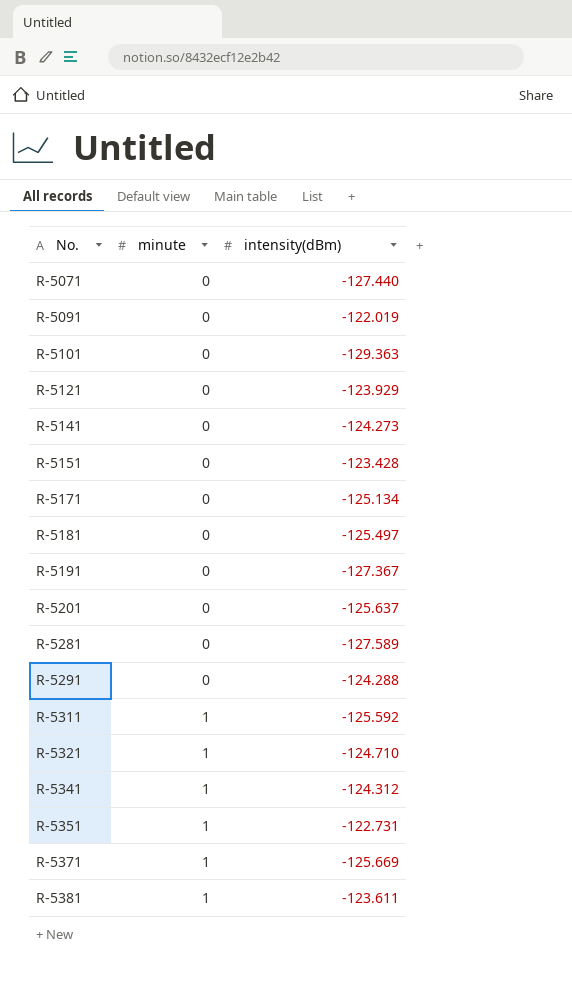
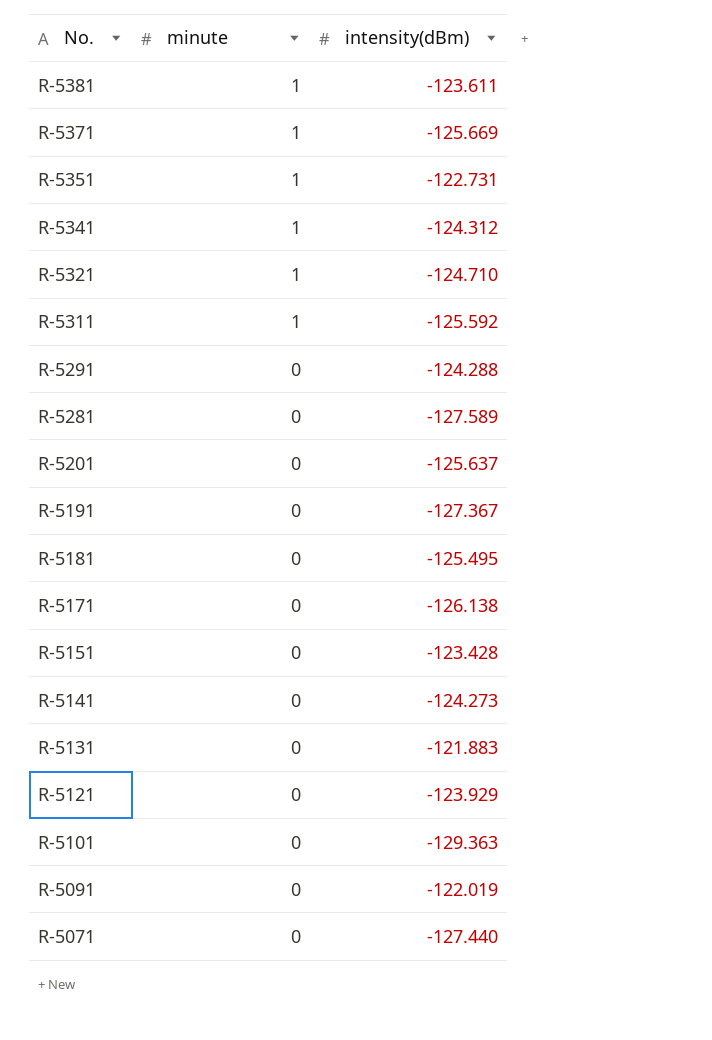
row order: No. ascending -> No. descending
R-5181 | intensity(dBm): -125.497 -> -125.495
R-5171 | intensity(dBm): -125.134 -> -126.138
row R-5131: none -> 0 | -121.883

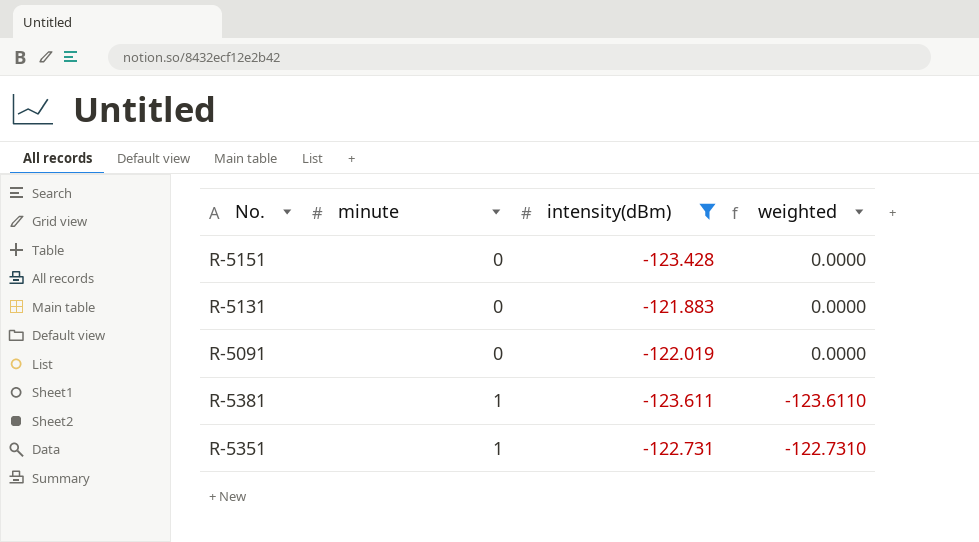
filter: none -> intensity(dBm) >= -123.611
row order: No. descending -> minute ascending
column weighted | formula: none -> [minute] * [intensity(dBm)]

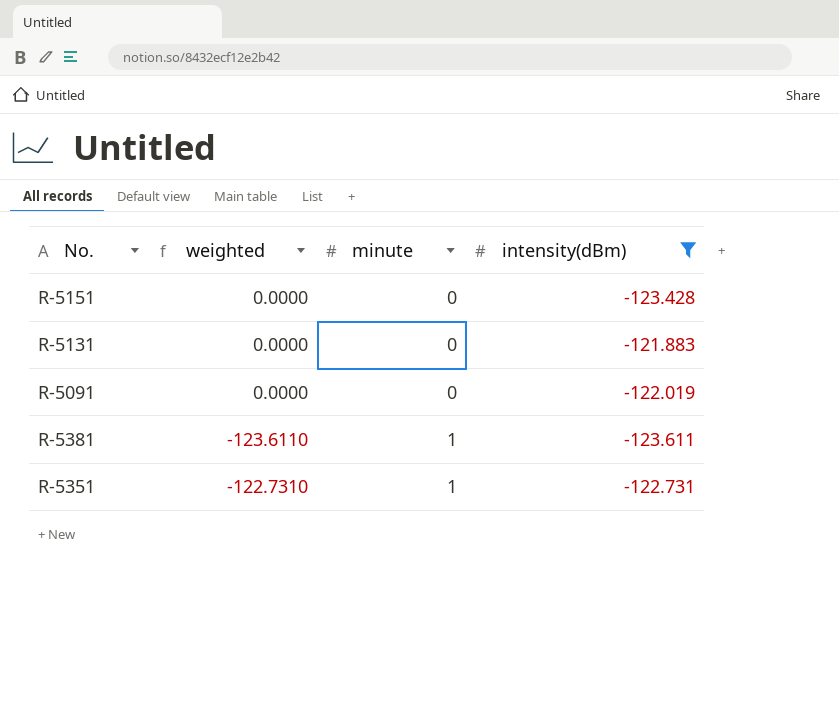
column weighted | position: 4 -> 2

